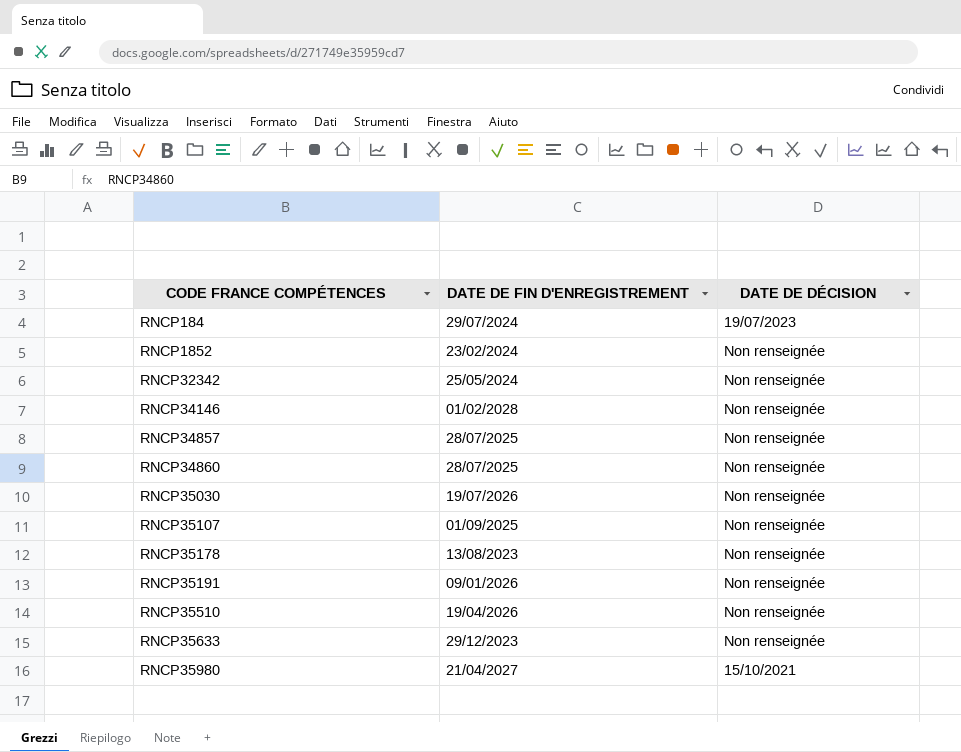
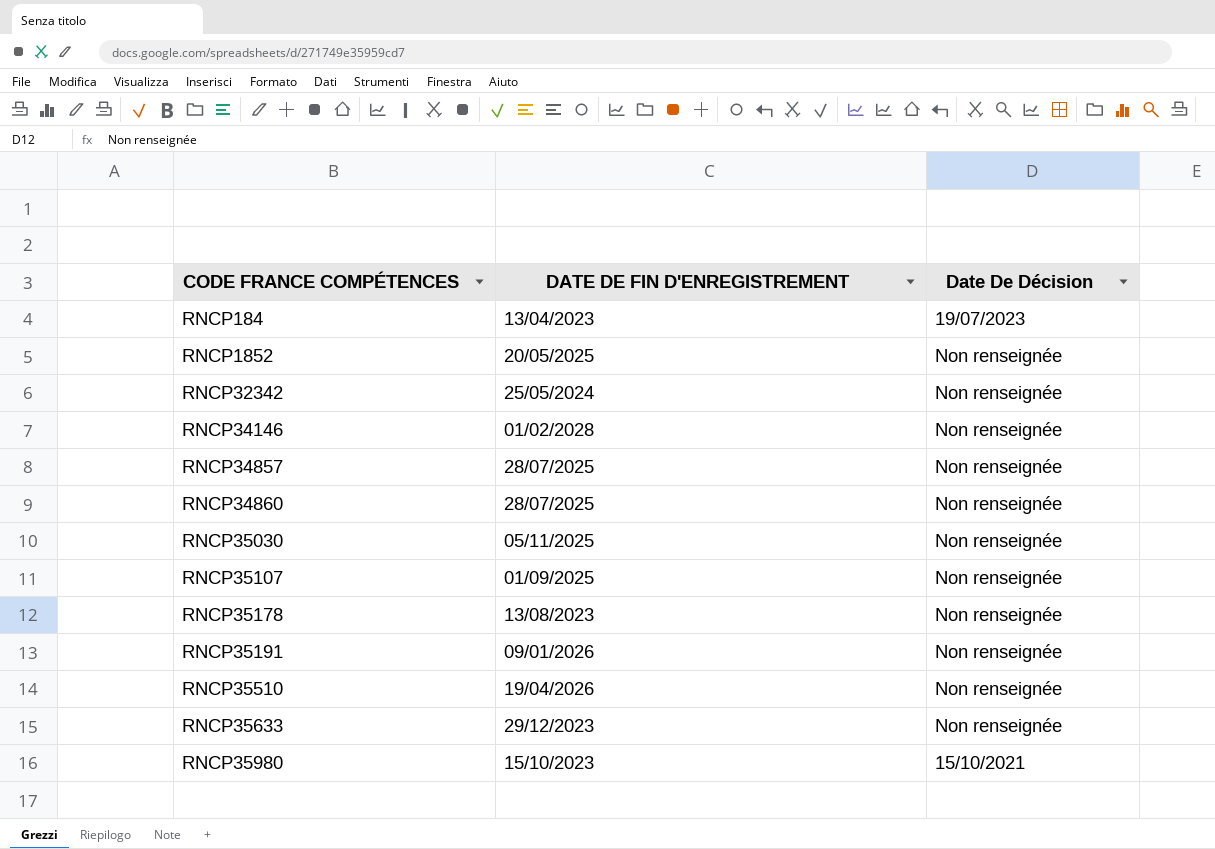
column name: DATE DE DÉCISION -> Date De Décision
RNCP184 | DATE DE FIN D'ENREGISTREMENT: 29/07/2024 -> 13/04/2023
RNCP1852 | DATE DE FIN D'ENREGISTREMENT: 23/02/2024 -> 20/05/2025
RNCP35030 | DATE DE FIN D'ENREGISTREMENT: 19/07/2026 -> 05/11/2025
RNCP35980 | DATE DE FIN D'ENREGISTREMENT: 21/04/2027 -> 15/10/2023

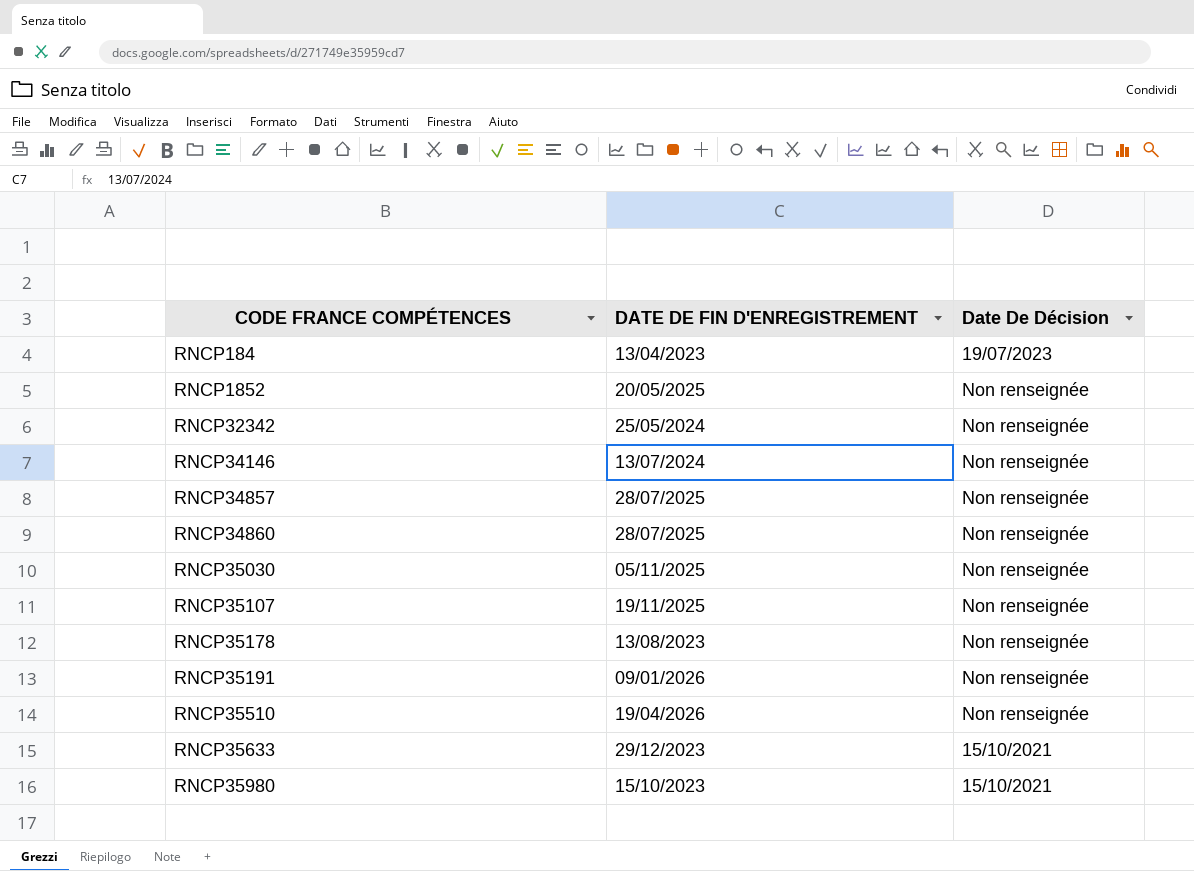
RNCP34146 | DATE DE FIN D'ENREGISTREMENT: 01/02/2028 -> 13/07/2024
RNCP35107 | DATE DE FIN D'ENREGISTREMENT: 01/09/2025 -> 19/11/2025
RNCP35633 | Date De Décision: Non renseignée -> 15/10/2021

